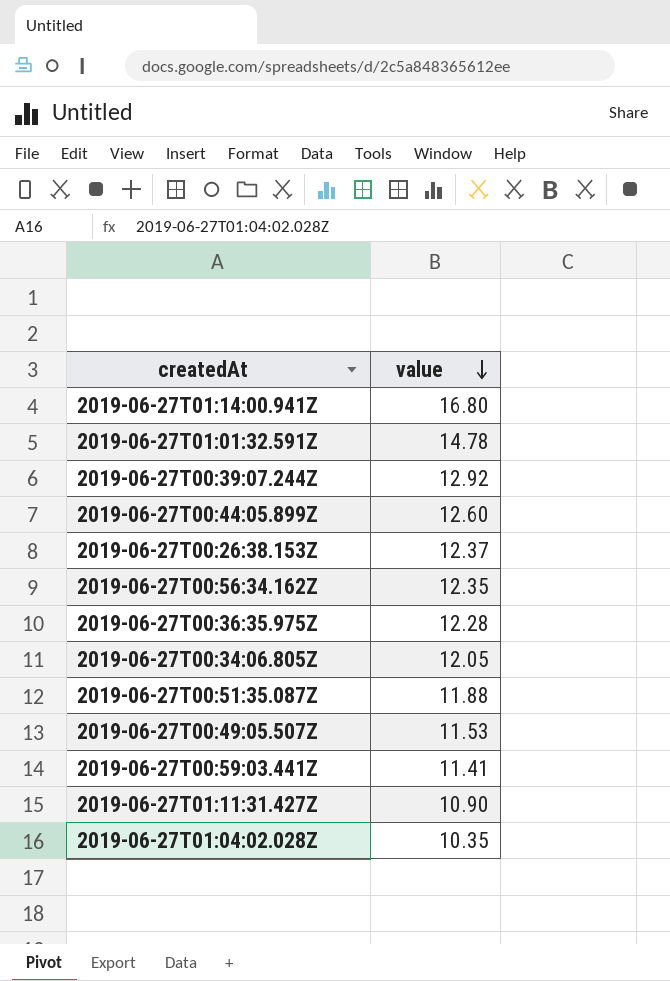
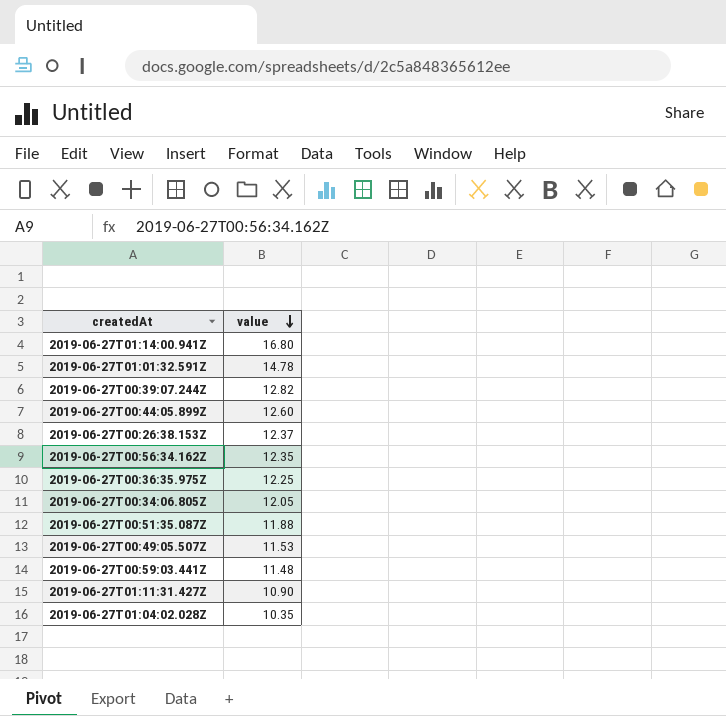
2019-06-27T00:39:07.244Z | value: 12.92 -> 12.82
2019-06-27T00:36:35.975Z | value: 12.28 -> 12.25
2019-06-27T00:59:03.441Z | value: 11.41 -> 11.48

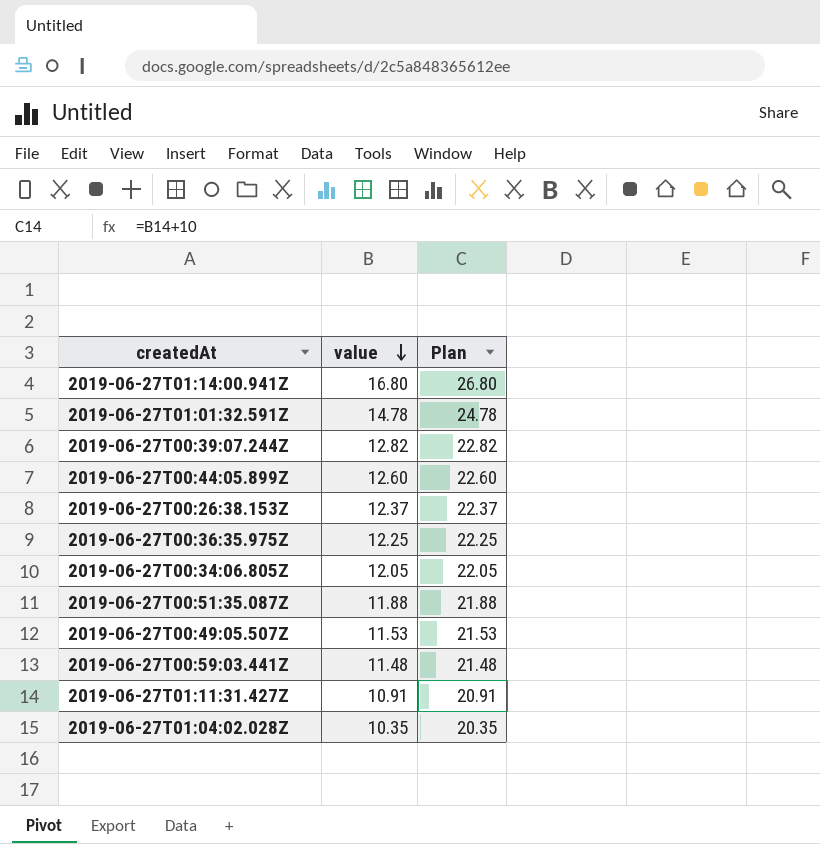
column Plan | formula: none -> [value] + 10
row 2019-06-27T00:56:34.162Z: 12.35 -> none
2019-06-27T01:11:31.427Z | value: 10.90 -> 10.91

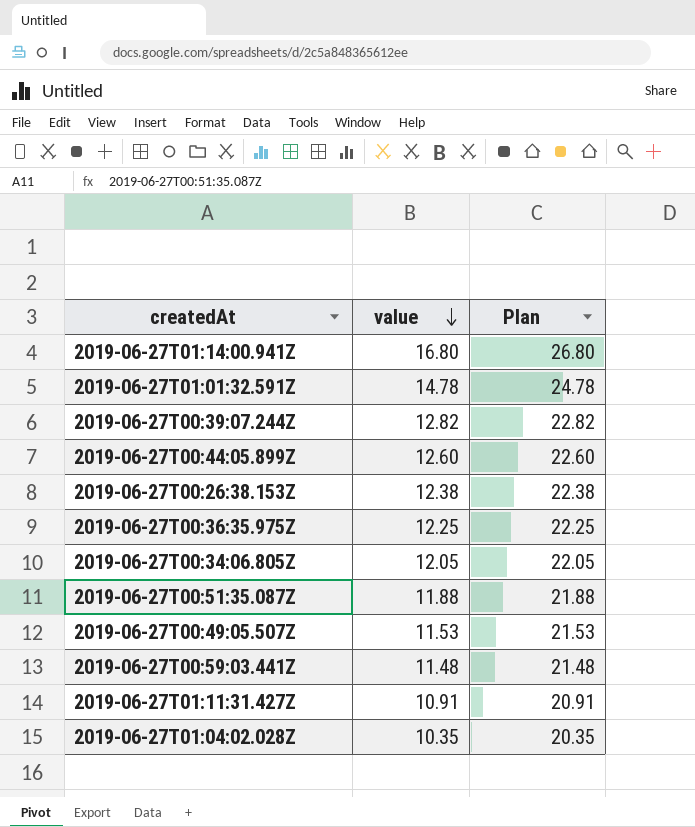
2019-06-27T00:26:38.153Z | value: 12.37 -> 12.38
2019-06-27T00:26:38.153Z | Plan: 22.37 -> 22.38

